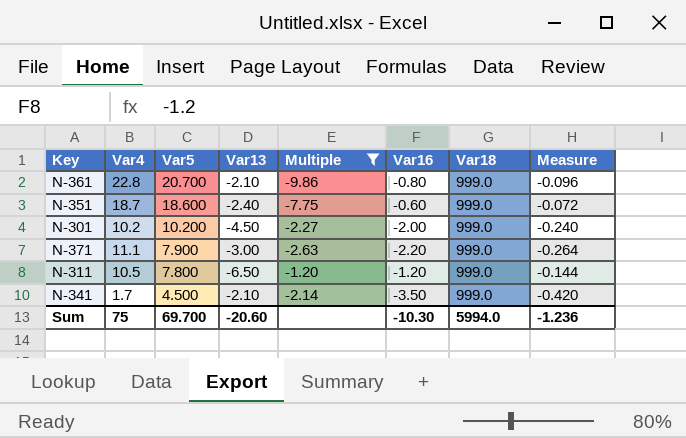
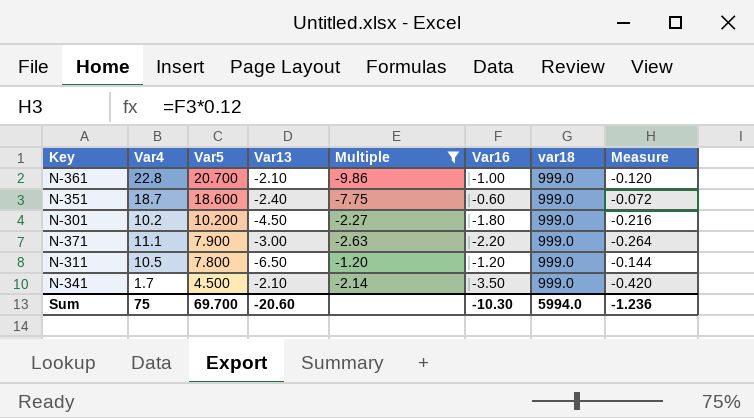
column name: Var18 -> var18
N-361 | Var16: -0.80 -> -1.00
N-361 | Measure: -0.096 -> -0.120
N-301 | Var16: -2.00 -> -1.80
N-301 | Measure: -0.240 -> -0.216

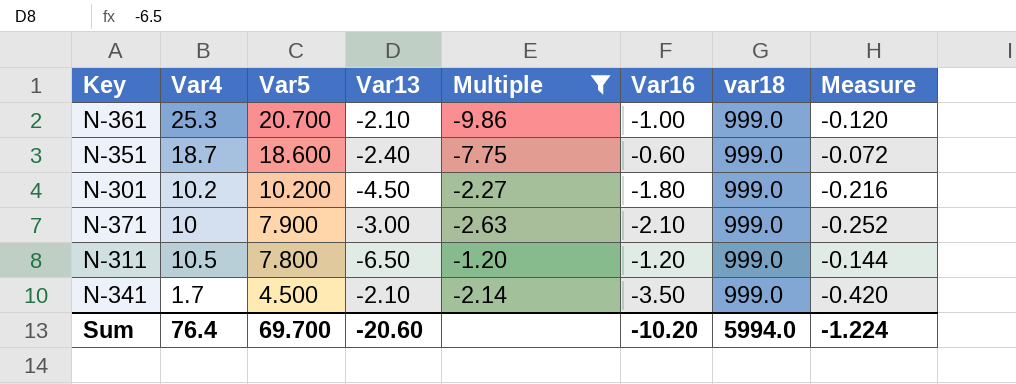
N-361 | Var4: 22.8 -> 25.3
N-371 | Var4: 11.1 -> 10
N-371 | Var16: -2.20 -> -2.10
N-371 | Measure: -0.264 -> -0.252
Sum | Var4: 75 -> 76.4
Sum | Var16: -10.30 -> -10.20
Sum | Measure: -1.236 -> -1.224

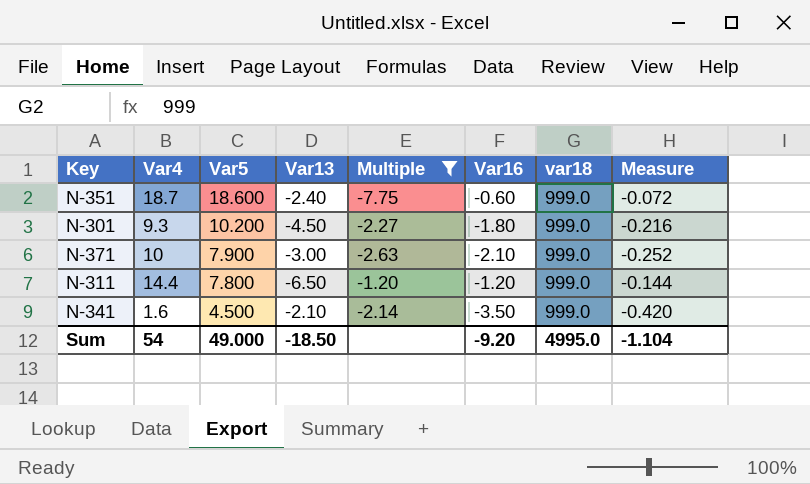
row N-361: 25.3 | 20.700 | -2.10 | -9.86 | -1.00 | 999.0 | -0.120 -> none
N-301 | Var4: 10.2 -> 9.3
N-311 | Var4: 10.5 -> 14.4
N-341 | Var4: 1.7 -> 1.6
Sum | Var4: 76.4 -> 54
Sum | Var5: 69.700 -> 49.000
Sum | Var13: -20.60 -> -18.50
Sum | Var16: -10.20 -> -9.20
Sum | var18: 5994.0 -> 4995.0
Sum | Measure: -1.224 -> -1.104

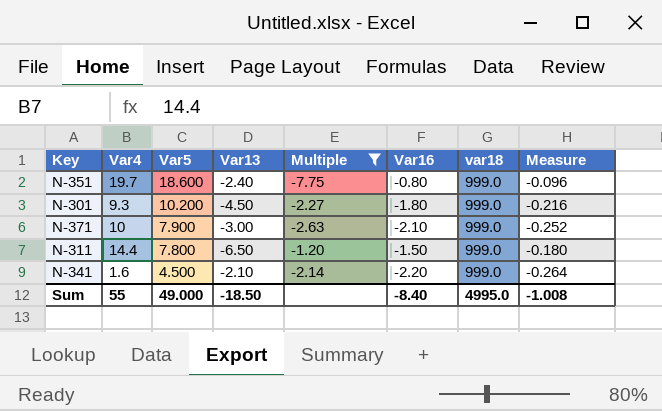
N-351 | Var4: 18.7 -> 19.7
N-351 | Var16: -0.60 -> -0.80
N-351 | Measure: -0.072 -> -0.096
N-311 | Var16: -1.20 -> -1.50
N-311 | Measure: -0.144 -> -0.180
N-341 | Var16: -3.50 -> -2.20
N-341 | Measure: -0.420 -> -0.264
Sum | Var4: 54 -> 55
Sum | Var16: -9.20 -> -8.40
Sum | Measure: -1.104 -> -1.008

